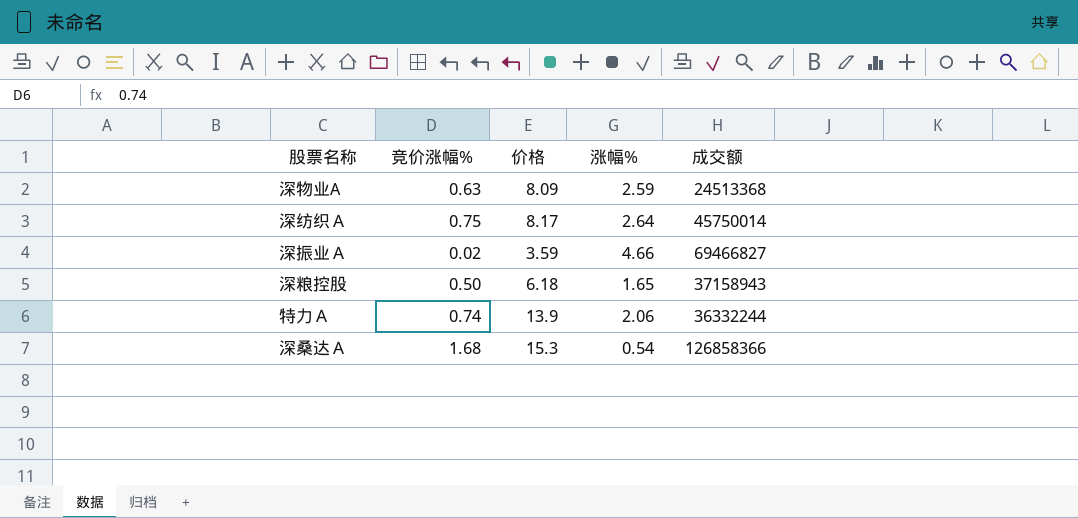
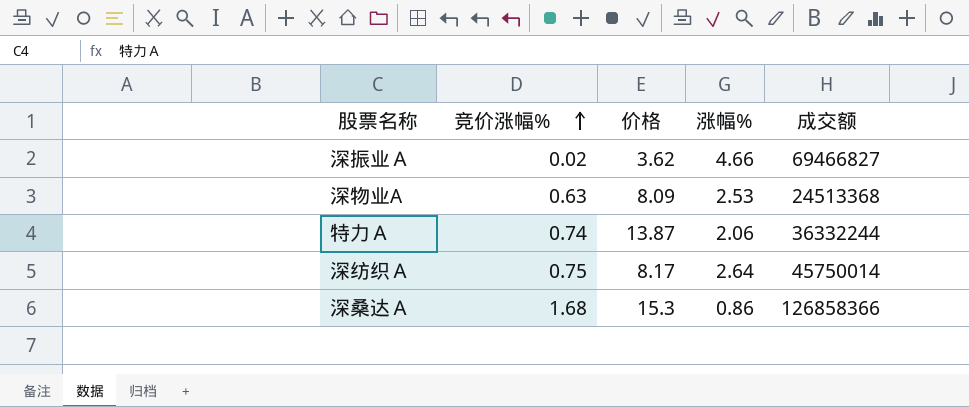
row order: none -> 竞价涨幅% ascending
row 深粮控股: 0.50 | 6.18 | 1.65 | 37158943 -> none
深振业Ａ | 价格: 3.59 -> 3.62
深物业A | 涨幅%: 2.59 -> 2.53
特力Ａ | 价格: 13.9 -> 13.87
深桑达Ａ | 涨幅%: 0.54 -> 0.86

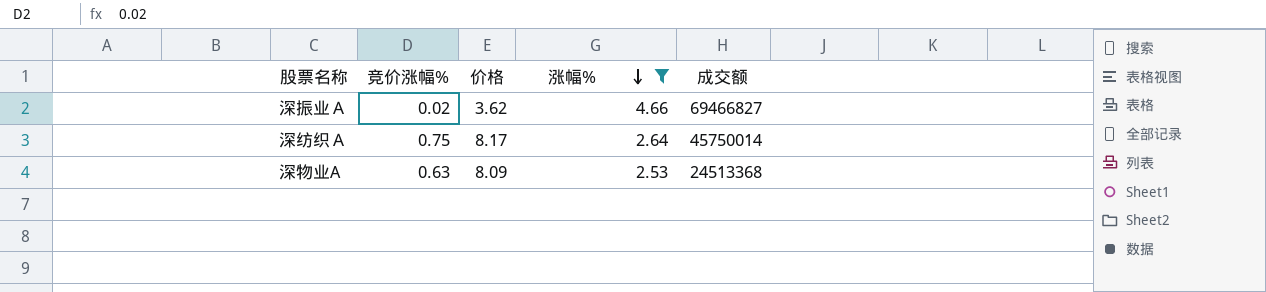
filter: none -> 涨幅% >= 2.53
row order: 竞价涨幅% ascending -> 涨幅% descending

